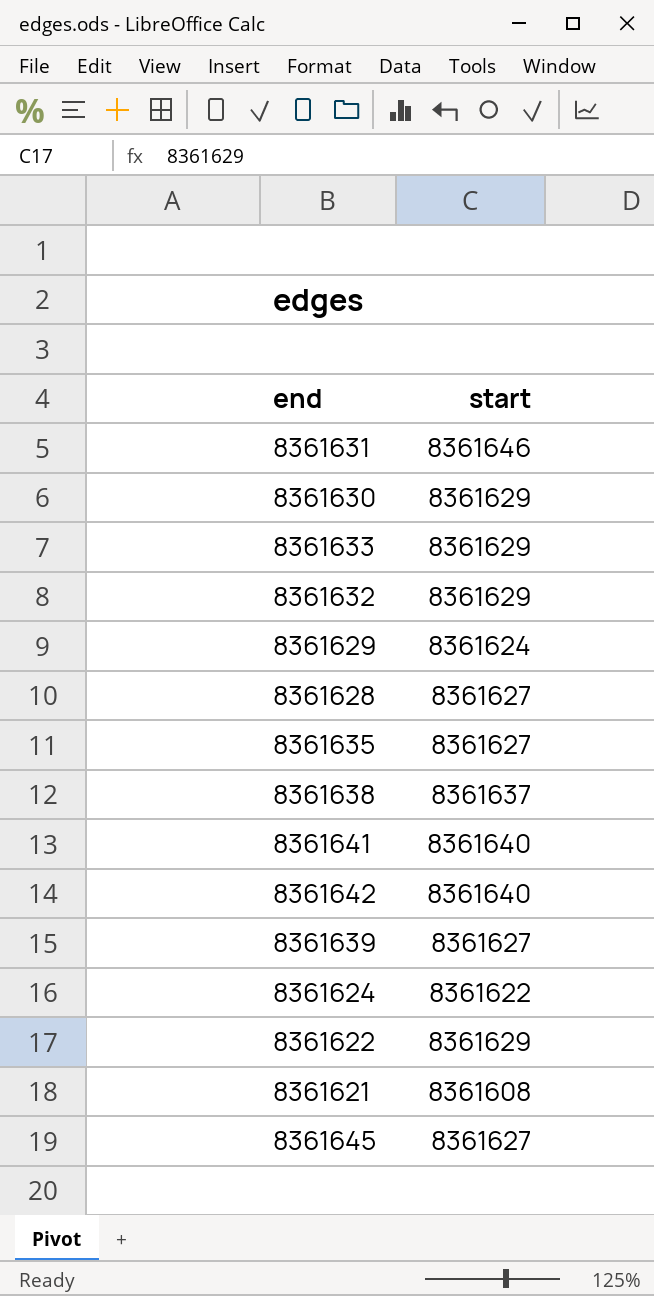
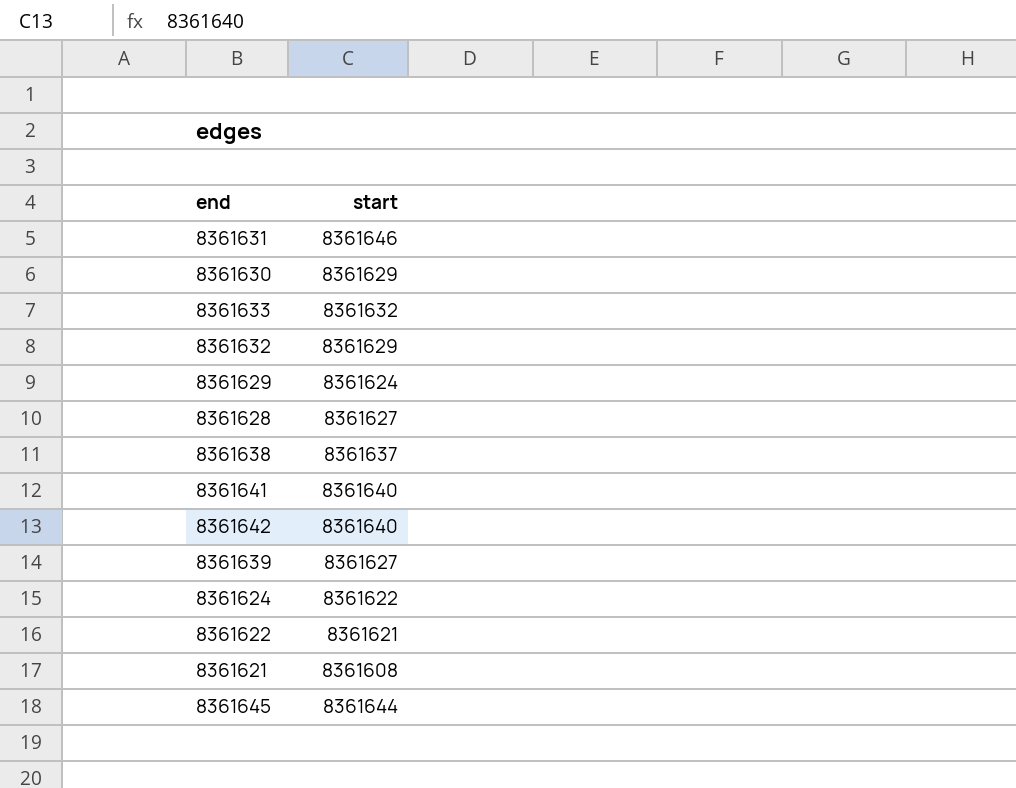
row 8361635: 8361627 -> none
8361633 | start: 8361629 -> 8361632
8361622 | start: 8361629 -> 8361621
8361645 | start: 8361627 -> 8361644

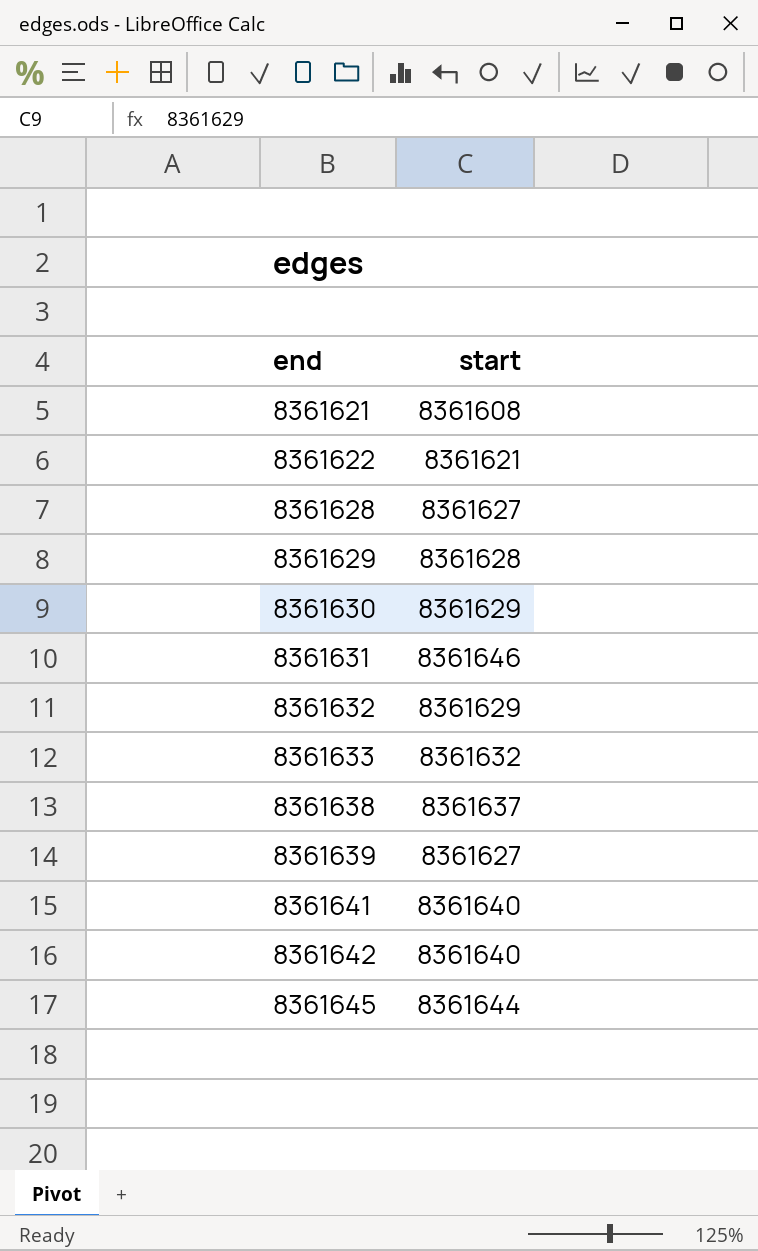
row order: none -> end ascending
row 8361624: 8361622 -> none
8361629 | start: 8361624 -> 8361628

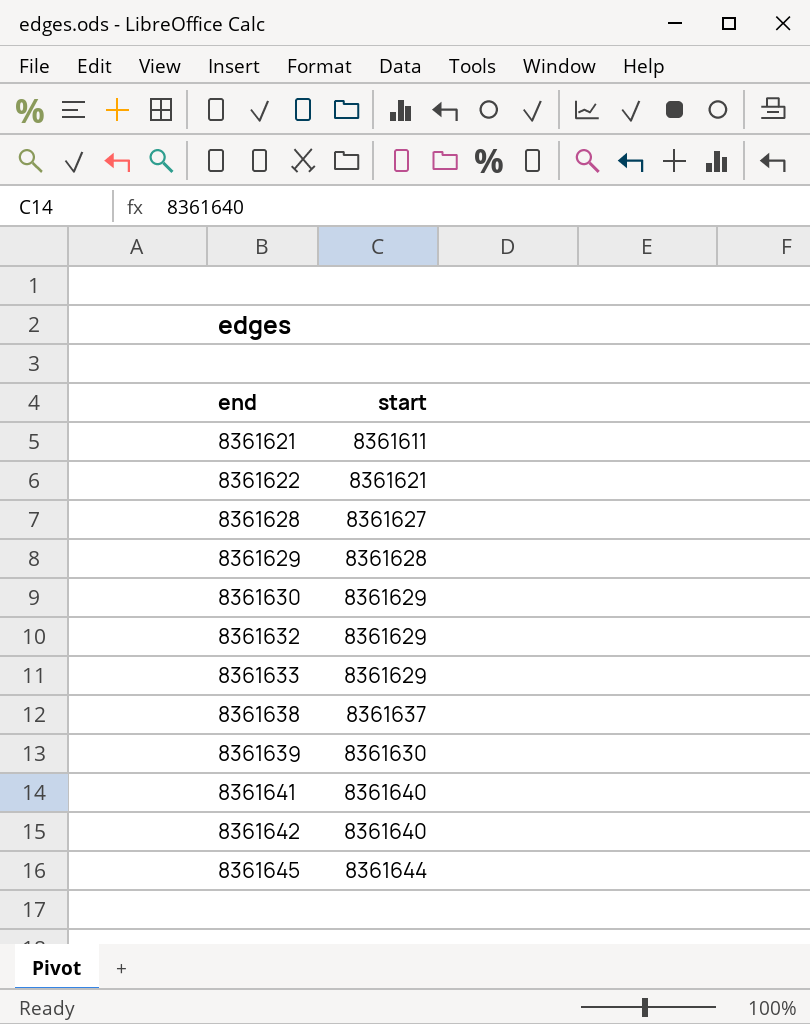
row 8361631: 8361646 -> none
8361621 | start: 8361608 -> 8361611
8361633 | start: 8361632 -> 8361629
8361639 | start: 8361627 -> 8361630

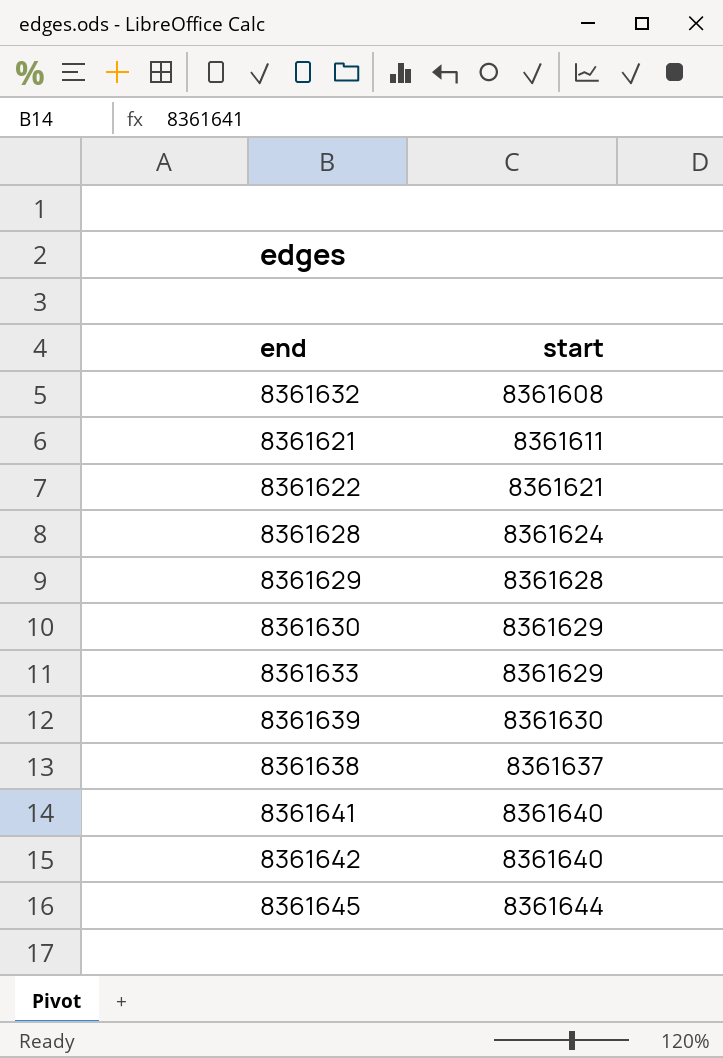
row order: end ascending -> start ascending
8361632 | start: 8361629 -> 8361608
8361628 | start: 8361627 -> 8361624

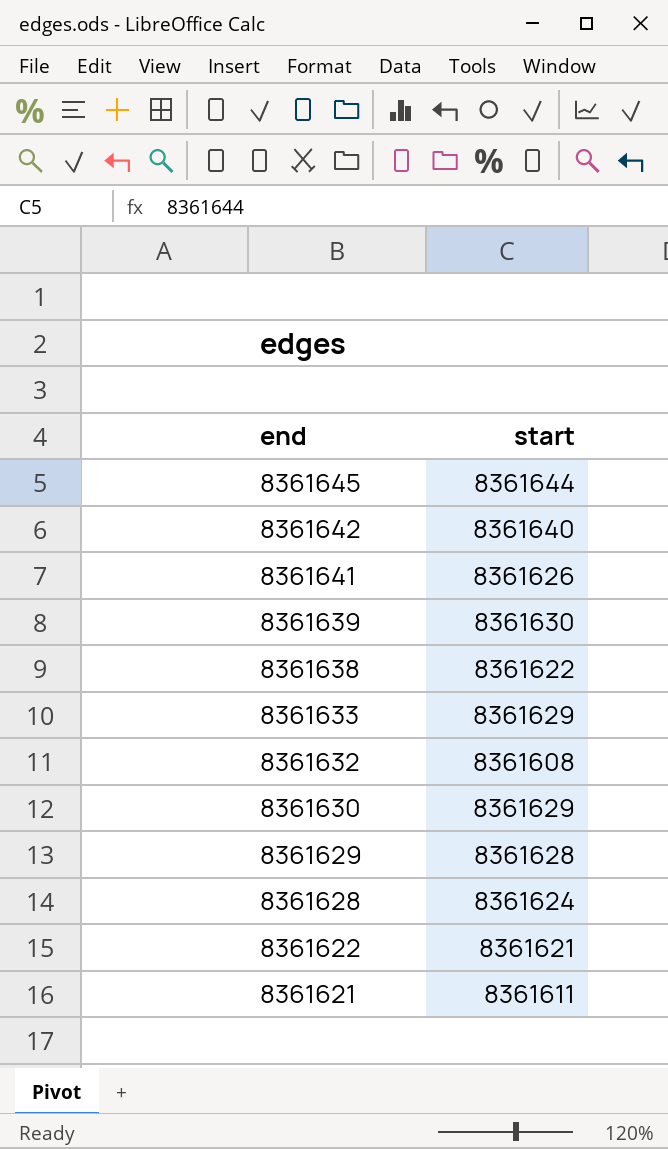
row order: start ascending -> end descending
8361641 | start: 8361640 -> 8361626
8361638 | start: 8361637 -> 8361622

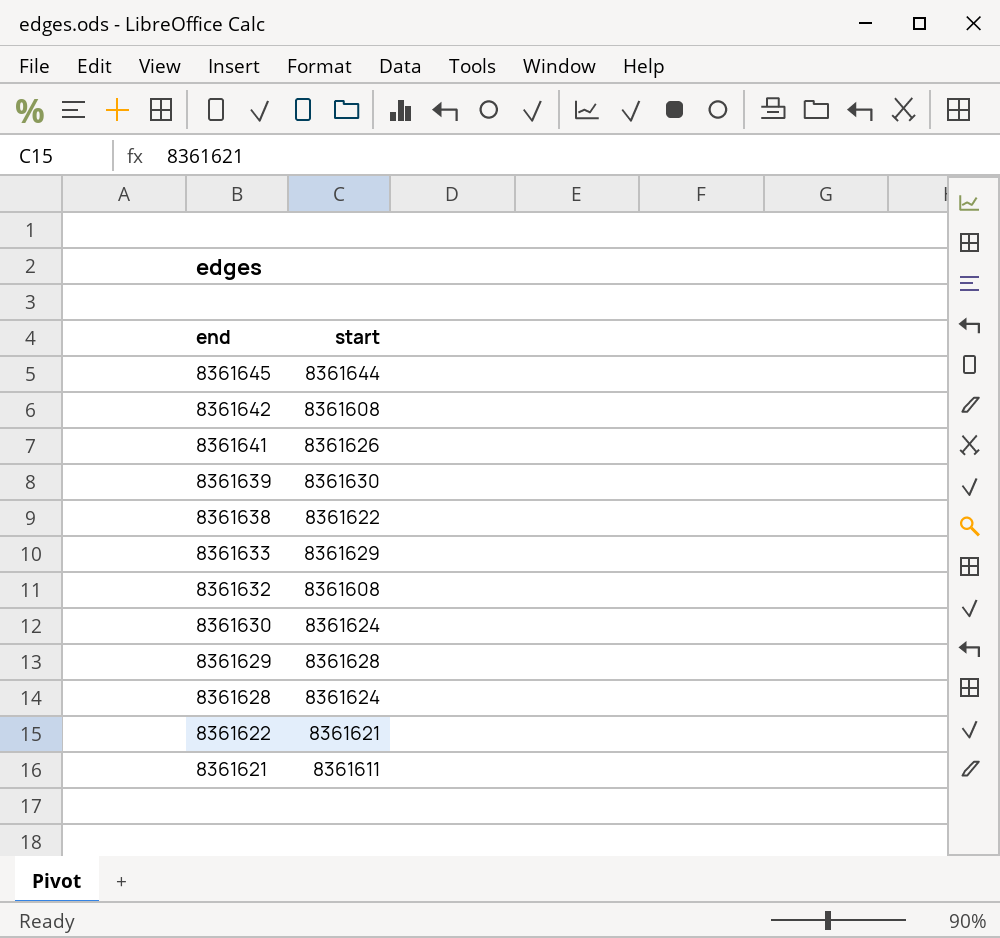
8361642 | start: 8361640 -> 8361608
8361630 | start: 8361629 -> 8361624

